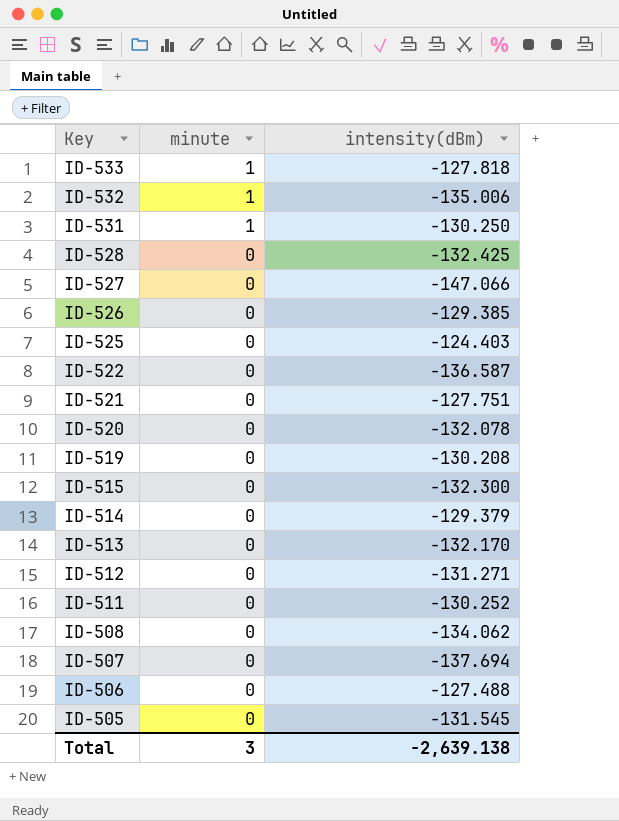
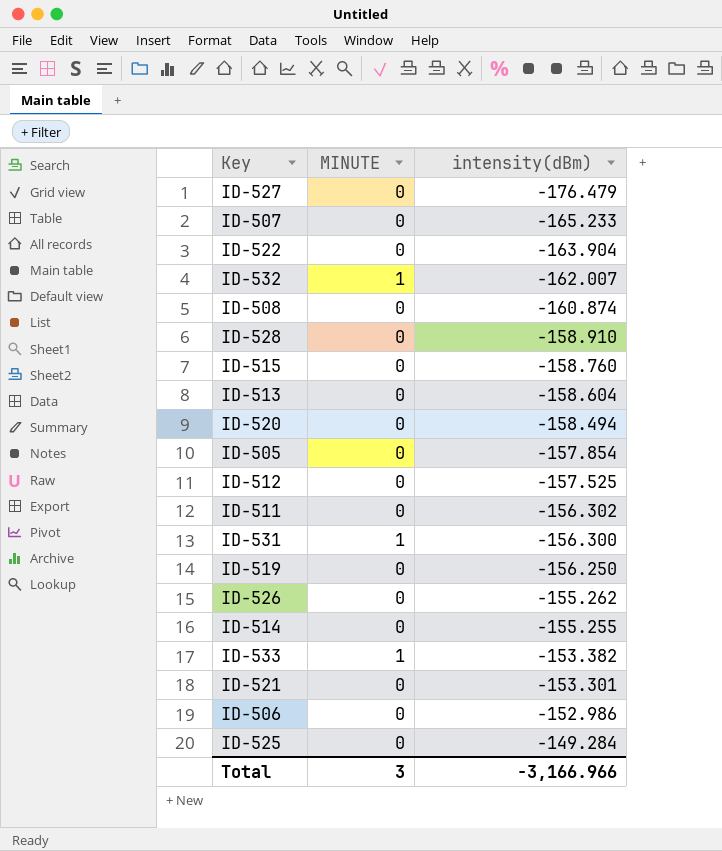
row order: Key descending -> intensity(dBm) ascending
column name: minute -> MINUTE
ID-527 | intensity(dBm): -147.066 -> -176.479
ID-507 | intensity(dBm): -137.694 -> -165.233
ID-522 | intensity(dBm): -136.587 -> -163.904
ID-532 | intensity(dBm): -135.006 -> -162.007
ID-508 | intensity(dBm): -134.062 -> -160.874
ID-528 | intensity(dBm): -132.425 -> -158.910
ID-515 | intensity(dBm): -132.300 -> -158.760
ID-513 | intensity(dBm): -132.170 -> -158.604
ID-520 | intensity(dBm): -132.078 -> -158.494
ID-505 | intensity(dBm): -131.545 -> -157.854
ID-512 | intensity(dBm): -131.271 -> -157.525
ID-511 | intensity(dBm): -130.252 -> -156.302
ID-531 | intensity(dBm): -130.250 -> -156.300
ID-519 | intensity(dBm): -130.208 -> -156.250
ID-526 | intensity(dBm): -129.385 -> -155.262
ID-514 | intensity(dBm): -129.379 -> -155.255
ID-533 | intensity(dBm): -127.818 -> -153.382
ID-521 | intensity(dBm): -127.751 -> -153.301
ID-506 | intensity(dBm): -127.488 -> -152.986
ID-525 | intensity(dBm): -124.403 -> -149.284
Total | intensity(dBm): -2,639.138 -> -3,166.966

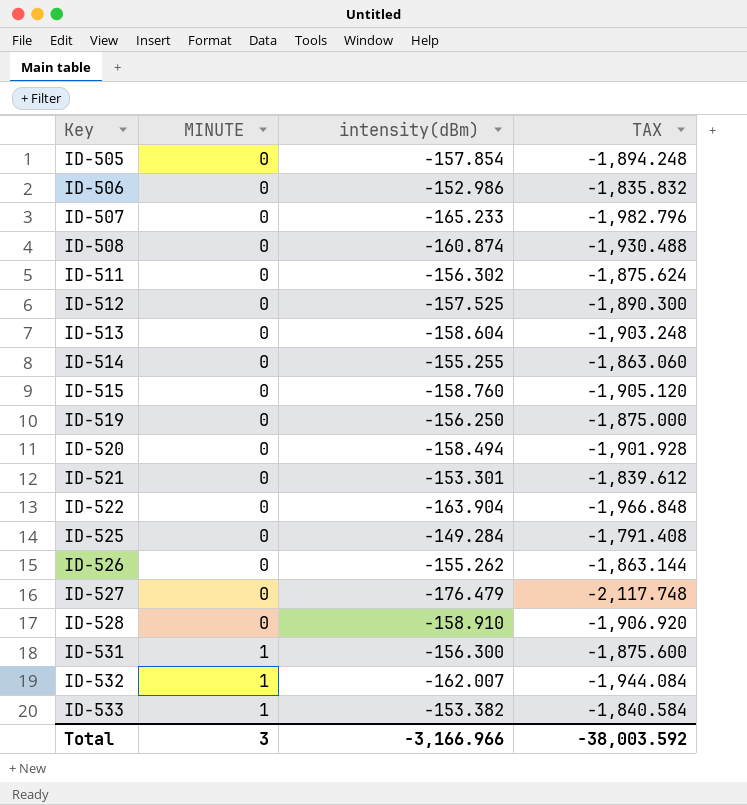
row order: intensity(dBm) ascending -> Key ascending
column TAX | formula: none -> [intensity(dBm)] * 12

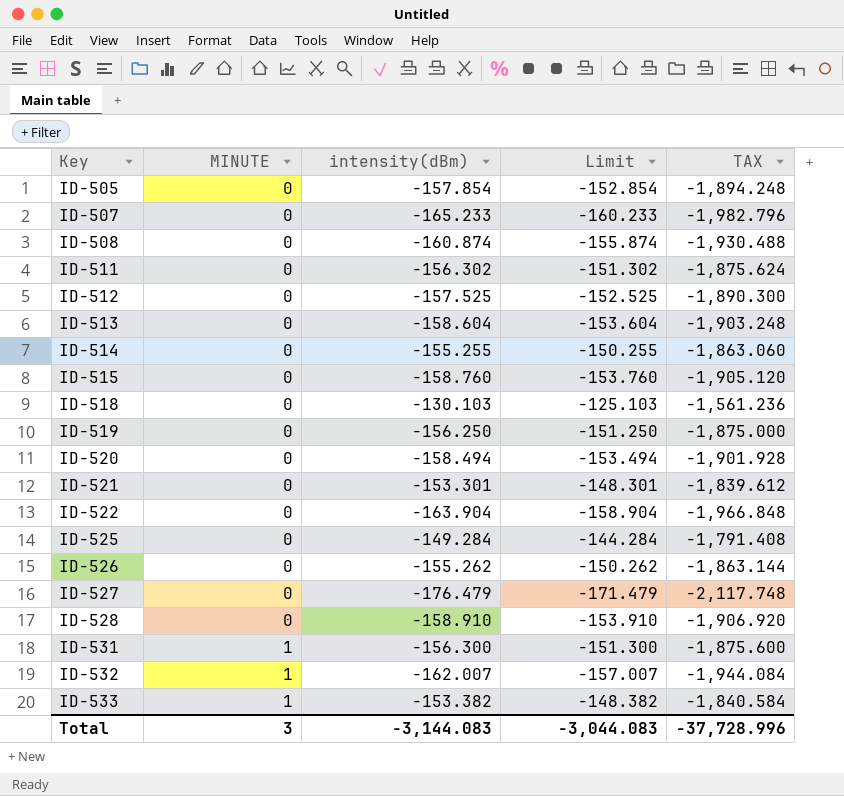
column Limit | formula: none -> [intensity(dBm)] + 5
row ID-506: 0 | -152.986 | -1,835.832 -> none
row ID-518: none -> 0 | -130.103 | -125.103 | -1,561.236
Total | intensity(dBm): -3,166.966 -> -3,144.083
Total | TAX: -38,003.592 -> -37,728.996

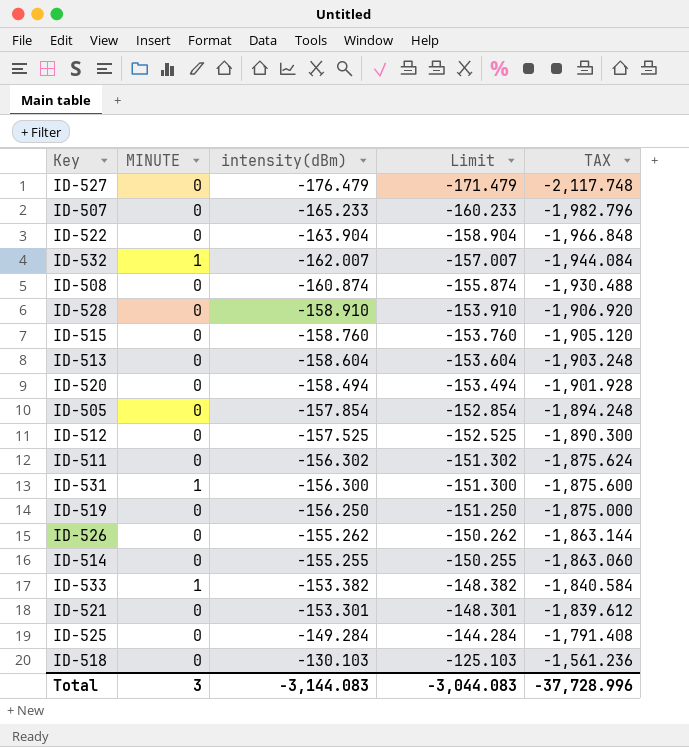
row order: Key ascending -> intensity(dBm) ascending

